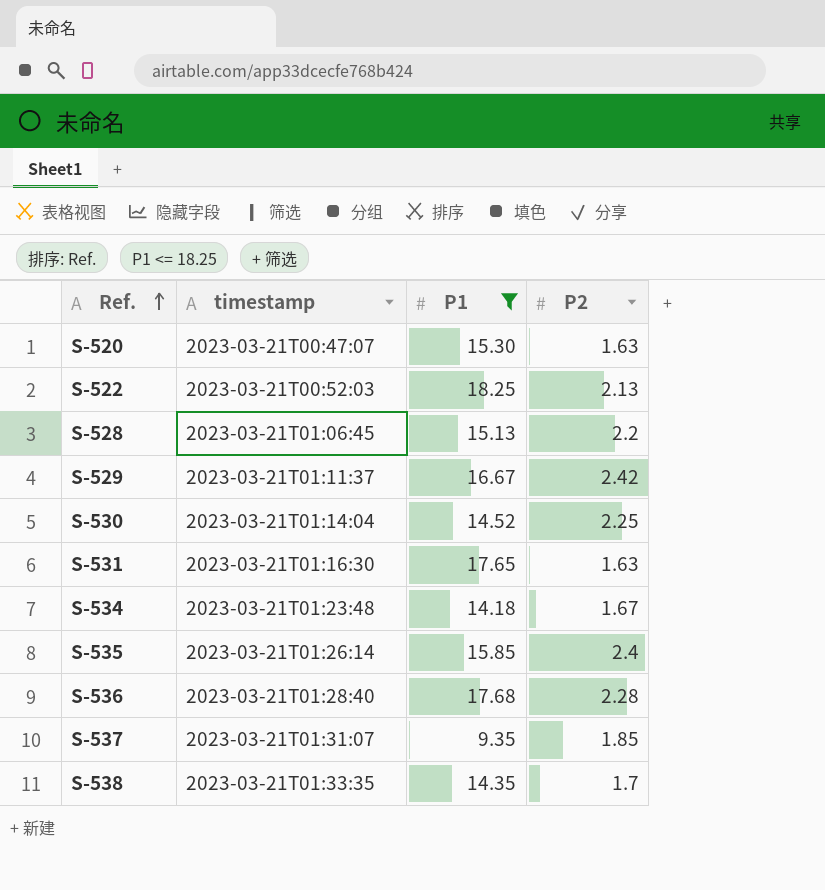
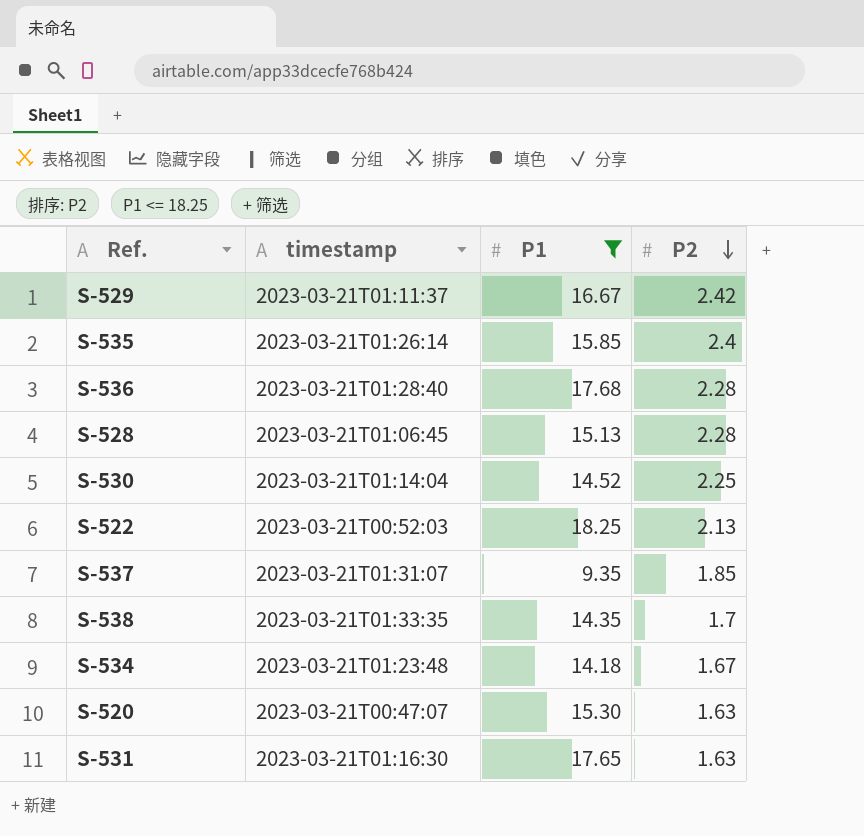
row order: Ref. ascending -> P2 descending
S-528 | P2: 2.2 -> 2.28

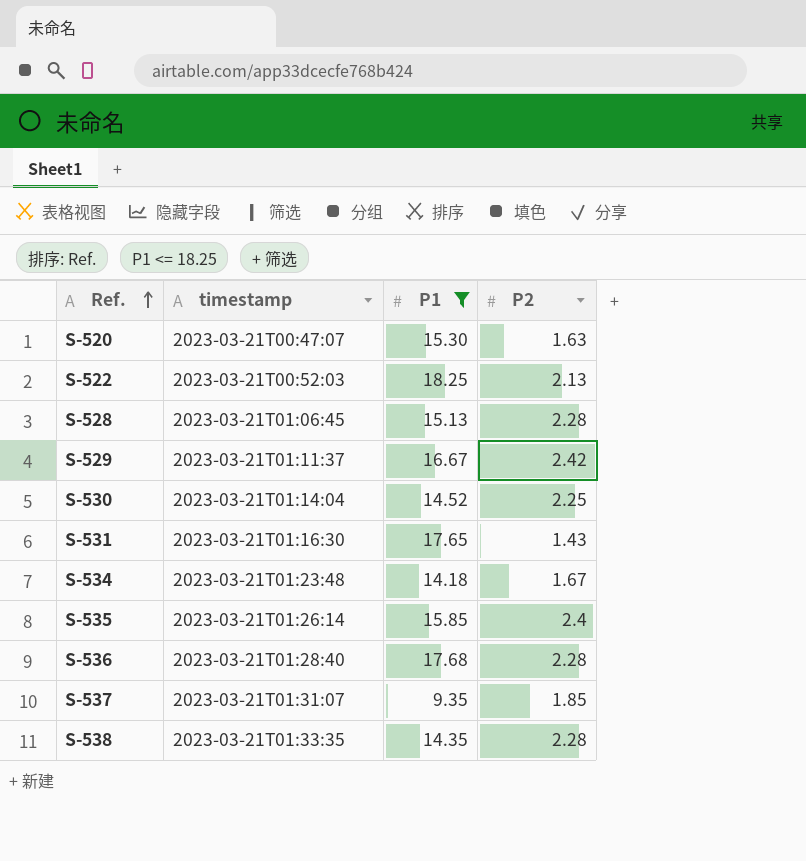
row order: P2 descending -> Ref. ascending
S-531 | P2: 1.63 -> 1.43
S-538 | P2: 1.7 -> 2.28

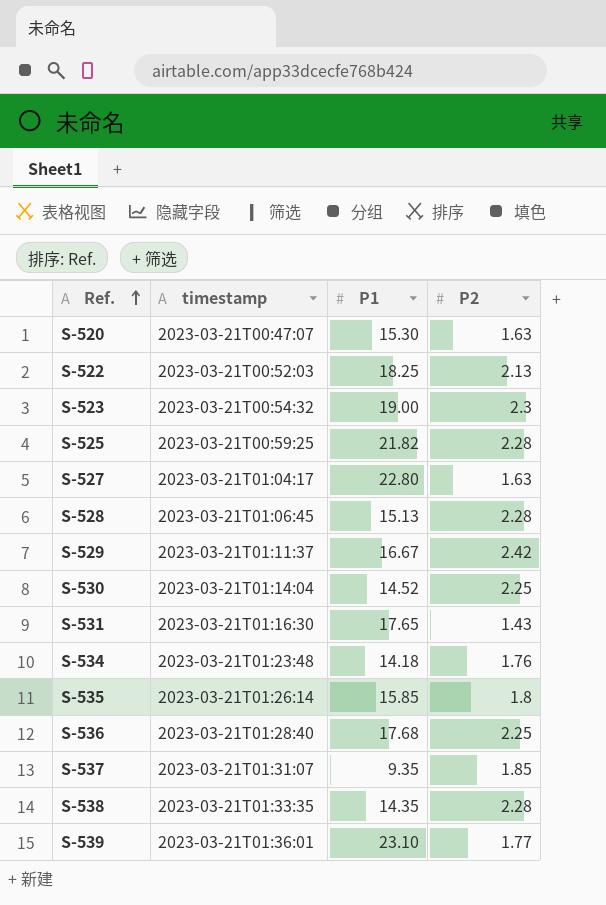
filter: P1 <= 18.25 -> none
S-534 | P2: 1.67 -> 1.76
S-535 | P2: 2.4 -> 1.8
S-536 | P2: 2.28 -> 2.25

